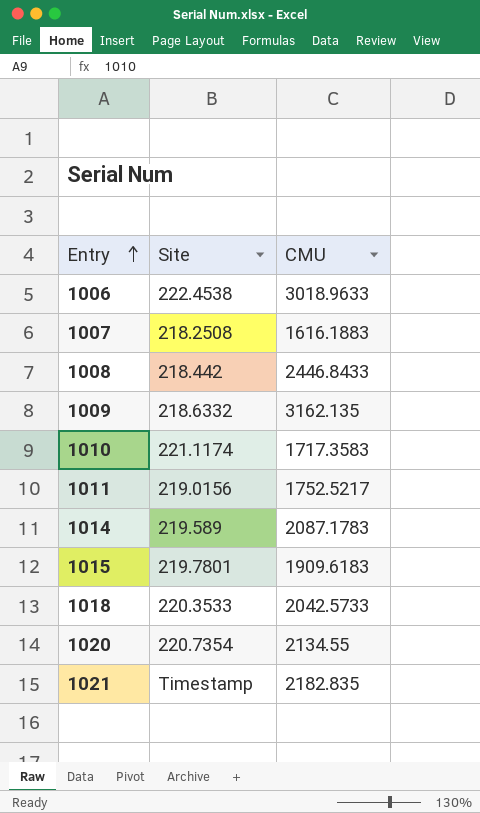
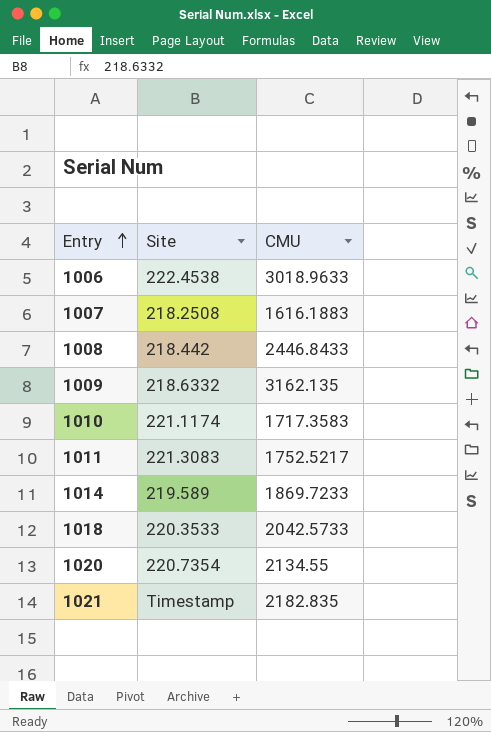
row 1015: 219.7801 | 1909.6183 -> none
1011 | Site: 219.0156 -> 221.3083
1014 | CMU: 2087.1783 -> 1869.7233

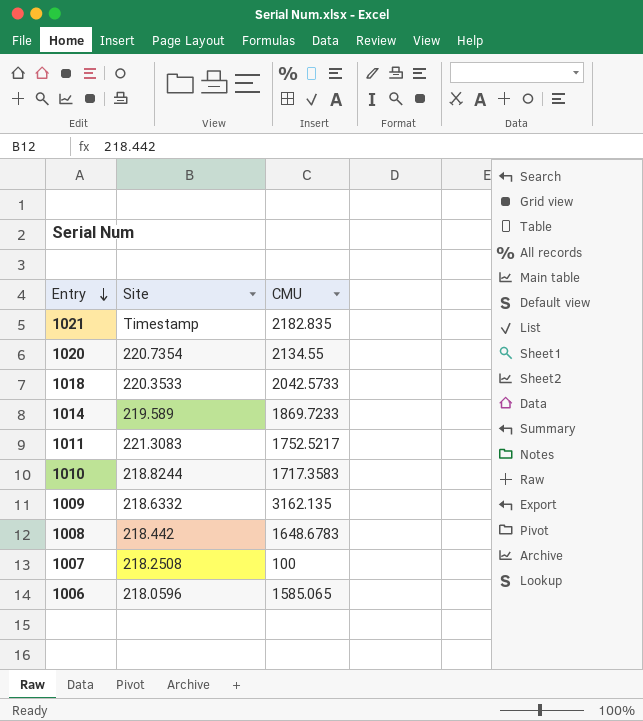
row order: Entry ascending -> Entry descending
1010 | Site: 221.1174 -> 218.8244
1008 | CMU: 2446.8433 -> 1648.6783
1007 | CMU: 1616.1883 -> 100
1006 | Site: 222.4538 -> 218.0596
1006 | CMU: 3018.9633 -> 1585.065

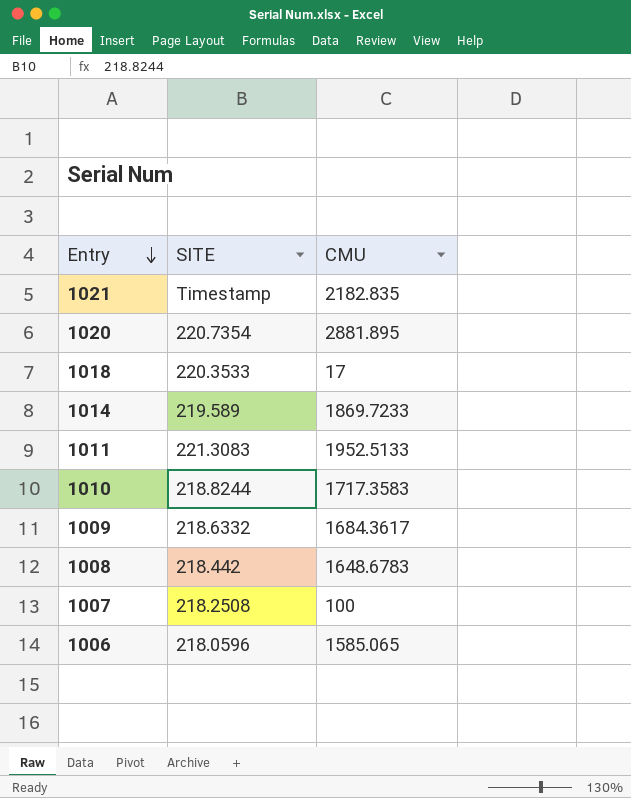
column name: Site -> SITE
1020 | CMU: 2134.55 -> 2881.895
1018 | CMU: 2042.5733 -> 17
1011 | CMU: 1752.5217 -> 1952.5133
1009 | CMU: 3162.135 -> 1684.3617

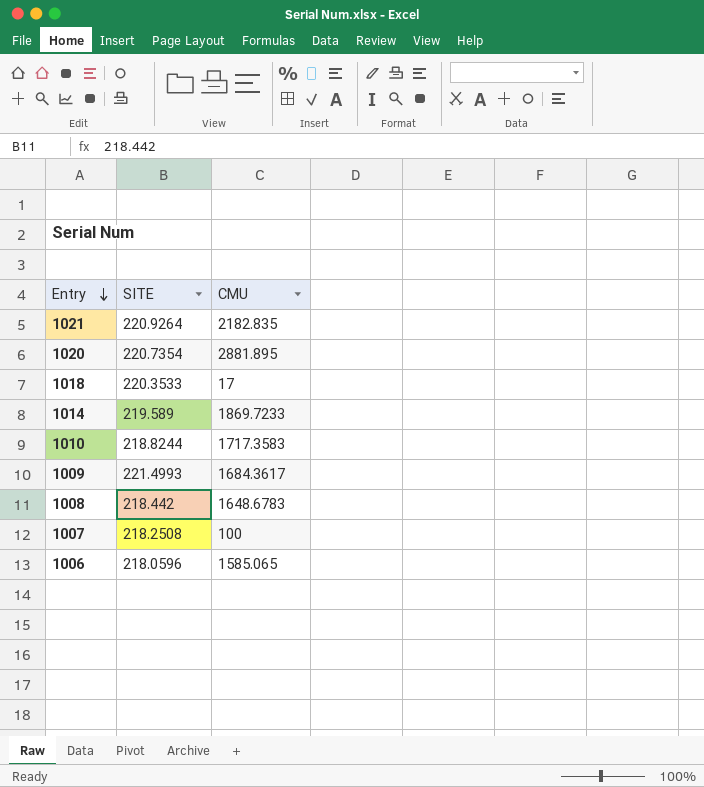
row 1011: 221.3083 | 1952.5133 -> none
1021 | SITE: Timestamp -> 220.9264
1009 | SITE: 218.6332 -> 221.4993

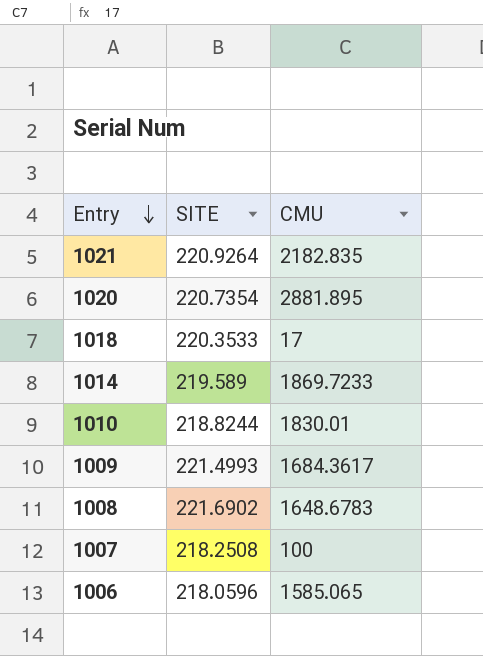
1010 | CMU: 1717.3583 -> 1830.01
1008 | SITE: 218.442 -> 221.6902

